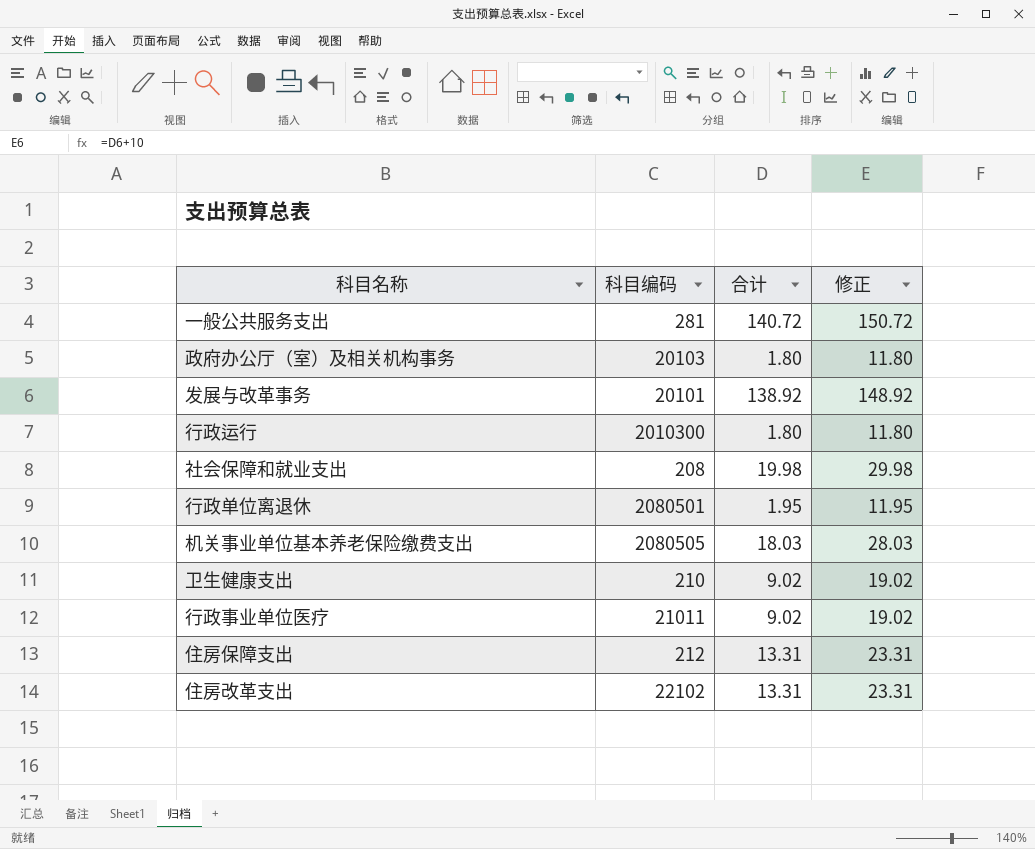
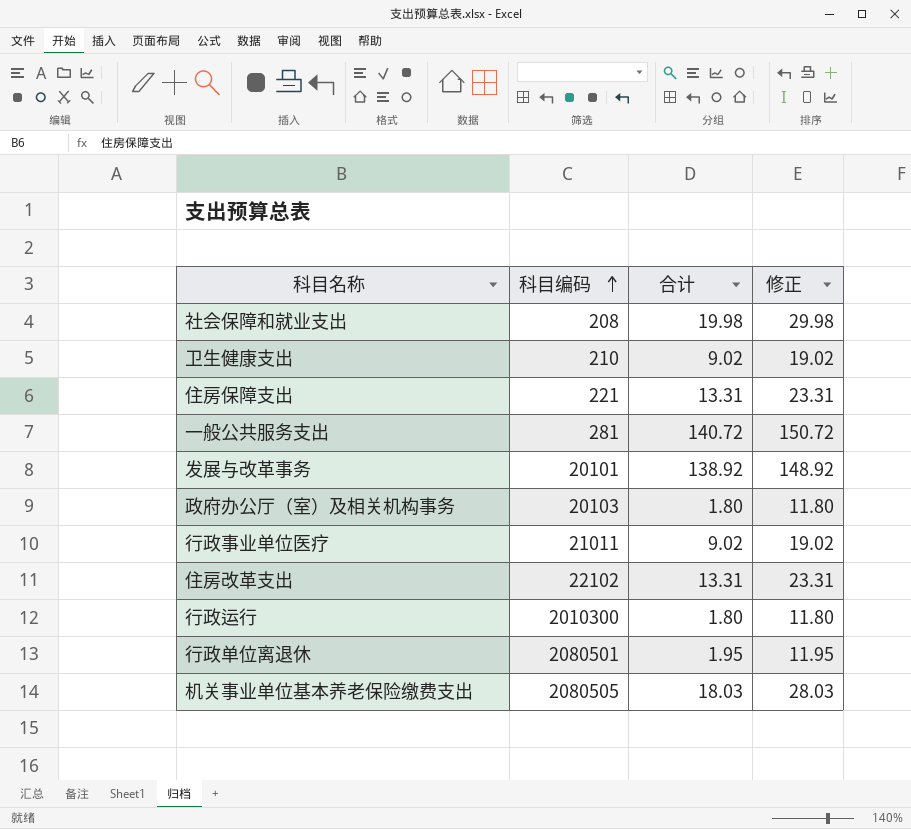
row order: none -> 科目编码 ascending
住房保障支出 | 科目编码: 212 -> 221

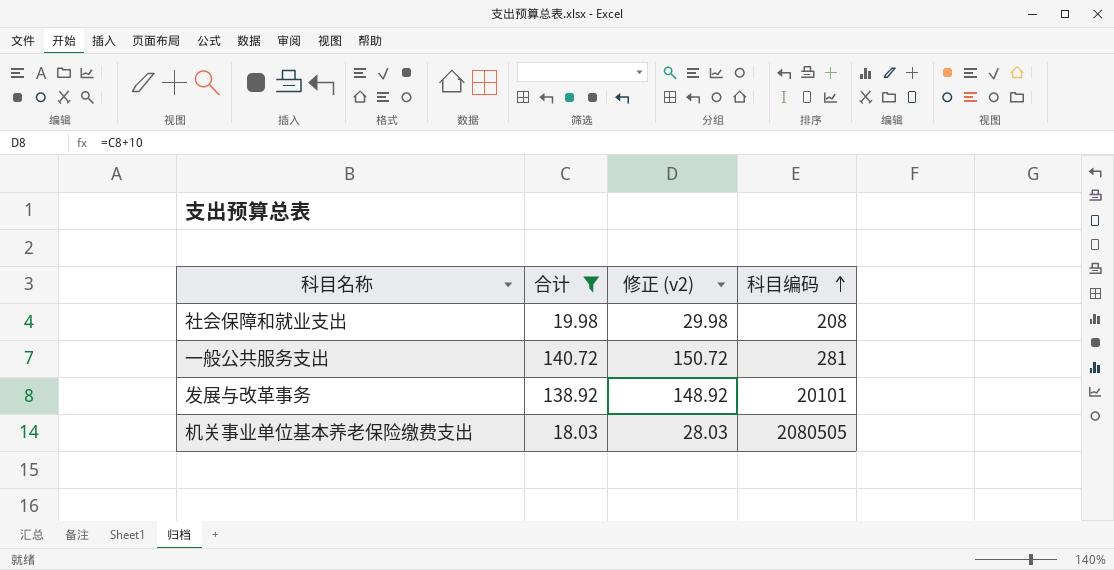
filter: none -> 合计 >= 18.03
column name: 修正 -> 修正 (v2)
column 科目编码 | position: 2 -> 4

